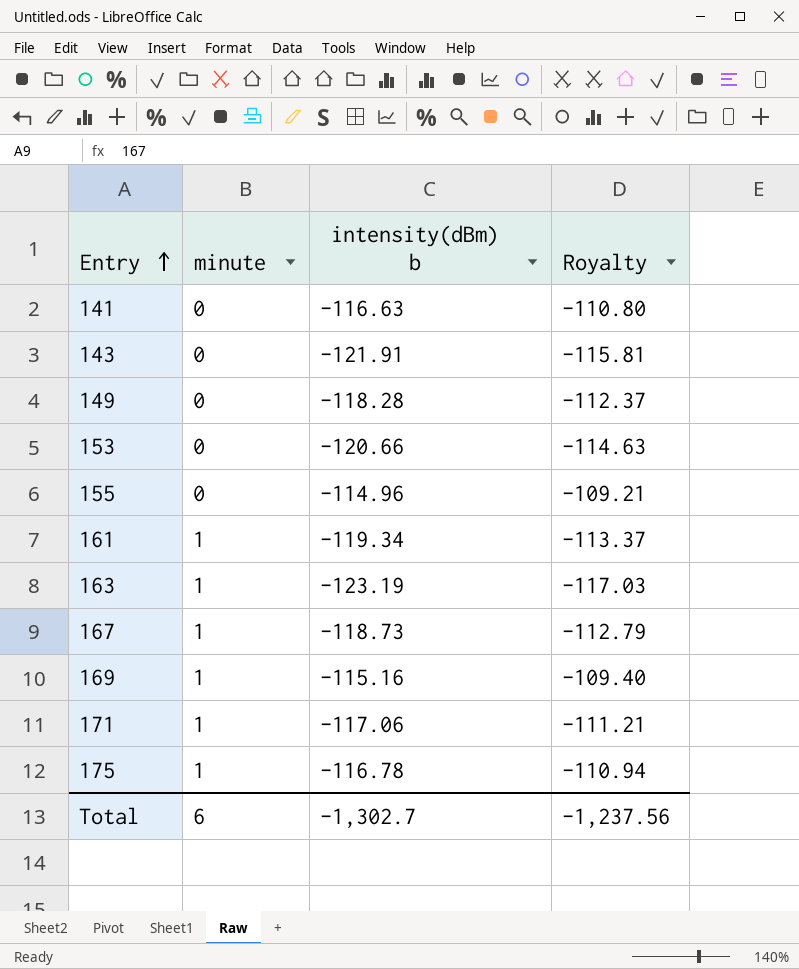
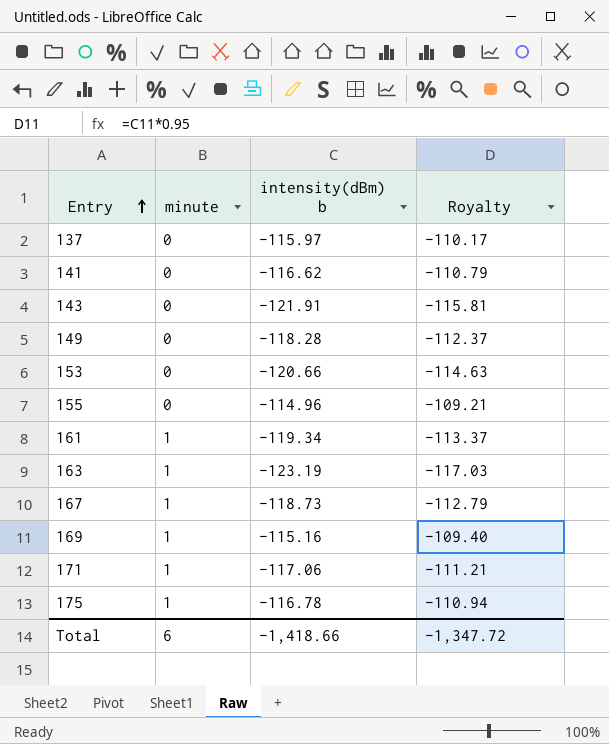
row 137: none -> 0 | -115.97 | -110.17
141 | intensity(dBm) b: -116.63 -> -116.62
141 | Royalty: -110.80 -> -110.79
Total | intensity(dBm) b: -1,302.7 -> -1,418.66
Total | Royalty: -1,237.56 -> -1,347.72

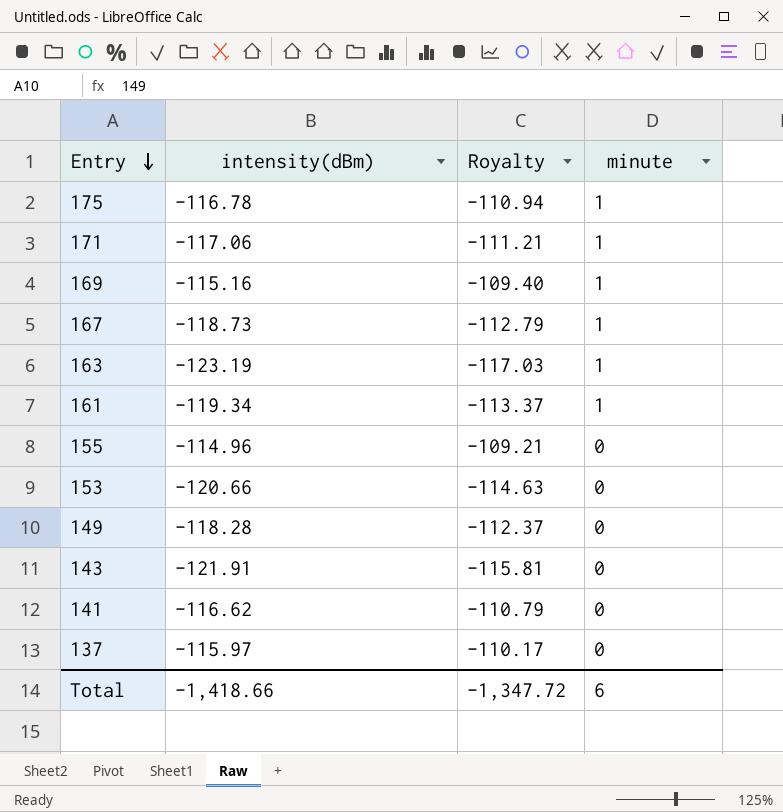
row order: Entry ascending -> Entry descending
column name: intensity(dBm) b -> intensity(dBm)
column minute | position: 2 -> 4

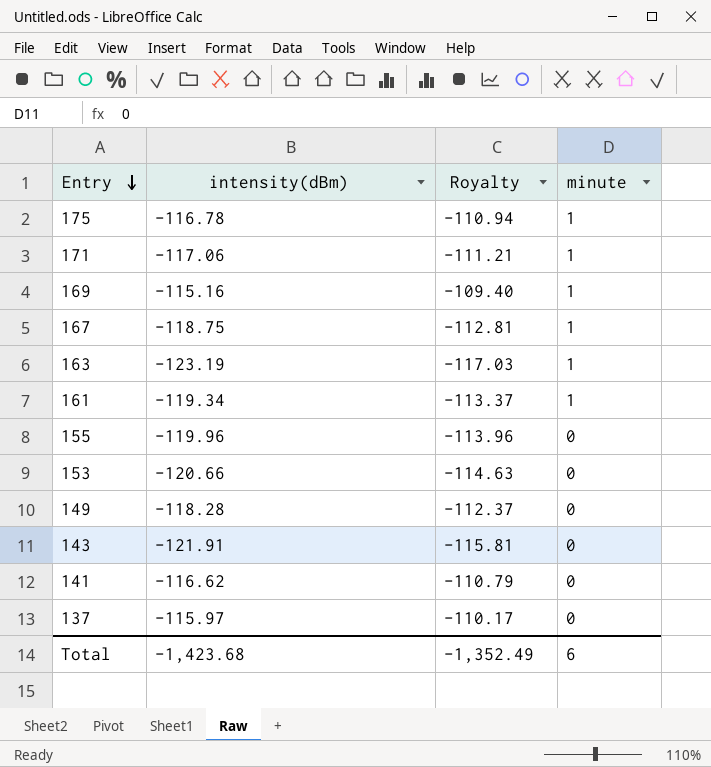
167 | intensity(dBm): -118.73 -> -118.75
167 | Royalty: -112.79 -> -112.81
155 | intensity(dBm): -114.96 -> -119.96
155 | Royalty: -109.21 -> -113.96
Total | intensity(dBm): -1,418.66 -> -1,423.68
Total | Royalty: -1,347.72 -> -1,352.49

